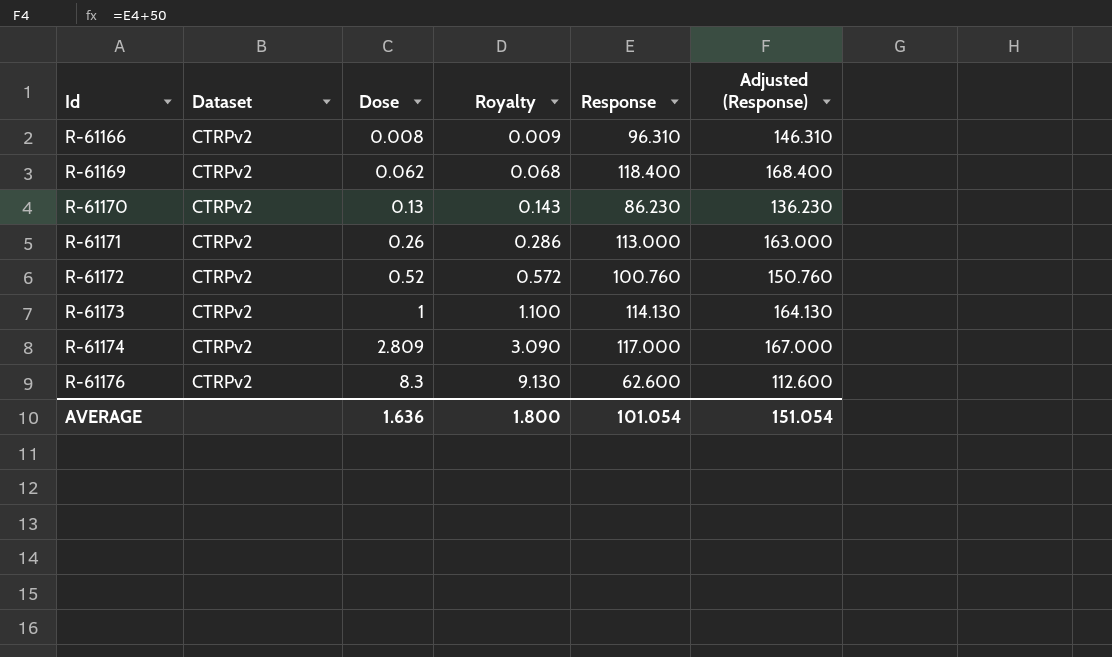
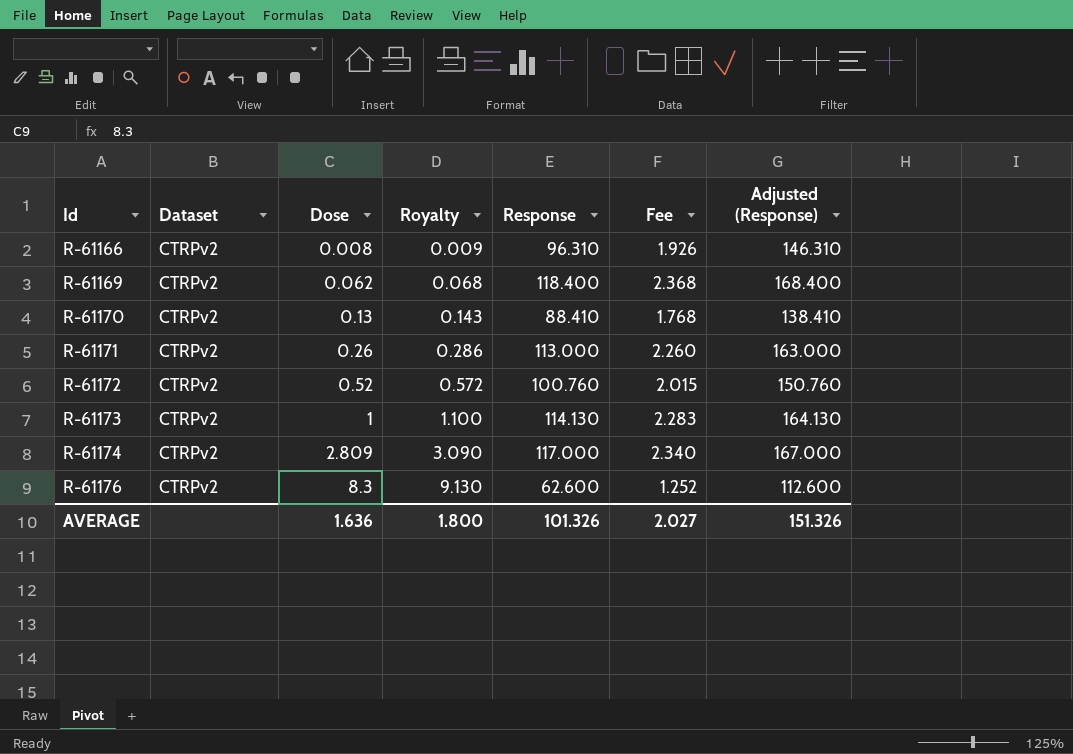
column Fee | formula: none -> [Response] * 0.02
R-61170 | Response: 86.230 -> 88.410
R-61170 | Adjusted (Response): 136.230 -> 138.410
AVERAGE | Response: 101.054 -> 101.326
AVERAGE | Adjusted (Response): 151.054 -> 151.326

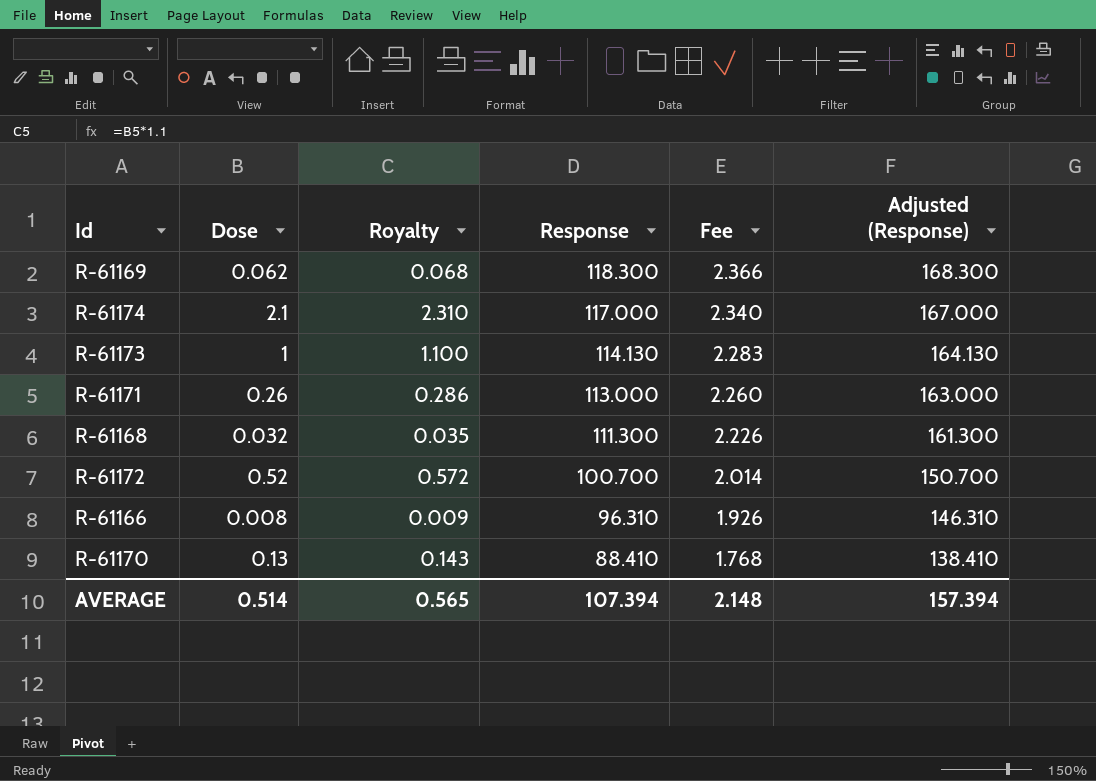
row order: Id ascending -> Response descending
column Dataset | position: 2 -> none
row R-61176: CTRPv2 | 8.3 | 9.130 | 62.600 | 1.252 | 112.600 -> none
R-61169 | Response: 118.400 -> 118.300
R-61169 | Fee: 2.368 -> 2.366
R-61169 | Adjusted (Response): 168.400 -> 168.300
R-61174 | Dose: 2.809 -> 2.1
R-61174 | Royalty: 3.090 -> 2.310
row R-61168: none -> 0.032 | 0.035 | 111.300 | 2.226 | 161.300
R-61172 | Response: 100.760 -> 100.700
R-61172 | Fee: 2.015 -> 2.014
R-61172 | Adjusted (Response): 150.760 -> 150.700
AVERAGE | Dose: 1.636 -> 0.514
AVERAGE | Royalty: 1.800 -> 0.565
AVERAGE | Response: 101.326 -> 107.394
AVERAGE | Fee: 2.027 -> 2.148
AVERAGE | Adjusted (Response): 151.326 -> 157.394

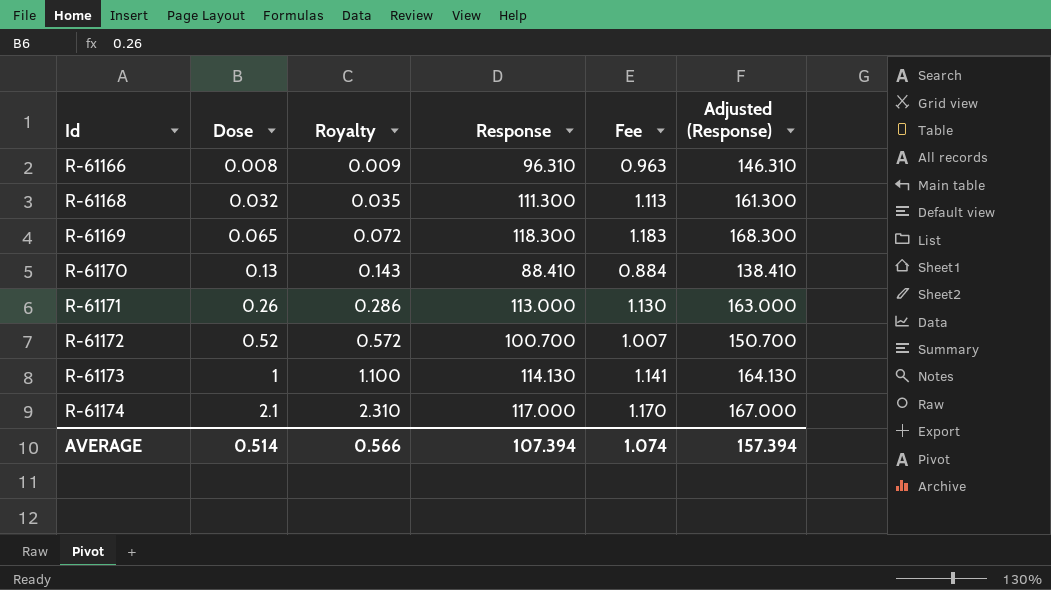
row order: Response descending -> Id ascending
column Fee | formula: [Response] * 0.02 -> [Response] * 0.01
R-61169 | Dose: 0.062 -> 0.065
R-61169 | Royalty: 0.068 -> 0.072
AVERAGE | Royalty: 0.565 -> 0.566
AVERAGE | Fee: 2.148 -> 1.074

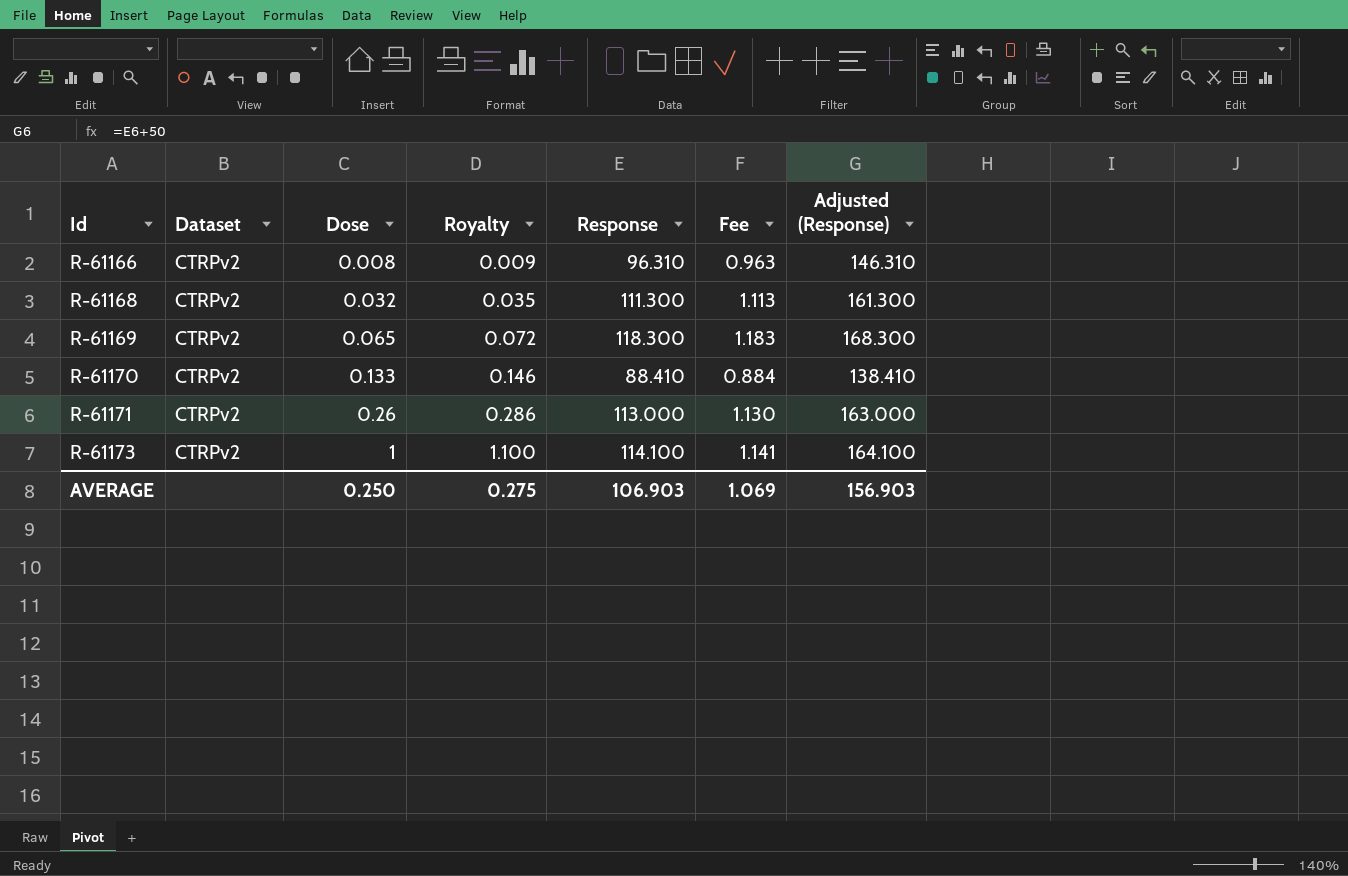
column Dataset | position: none -> 2
row R-61172: 0.52 | 0.572 | 100.700 | 1.007 | 150.700 -> none
row R-61174: 2.1 | 2.310 | 117.000 | 1.170 | 167.000 -> none
R-61170 | Dose: 0.13 -> 0.133
R-61170 | Royalty: 0.143 -> 0.146
R-61173 | Response: 114.130 -> 114.100
R-61173 | Adjusted (Response): 164.130 -> 164.100
AVERAGE | Dose: 0.514 -> 0.250
AVERAGE | Royalty: 0.566 -> 0.275
AVERAGE | Response: 107.394 -> 106.903
AVERAGE | Fee: 1.074 -> 1.069
AVERAGE | Adjusted (Response): 157.394 -> 156.903

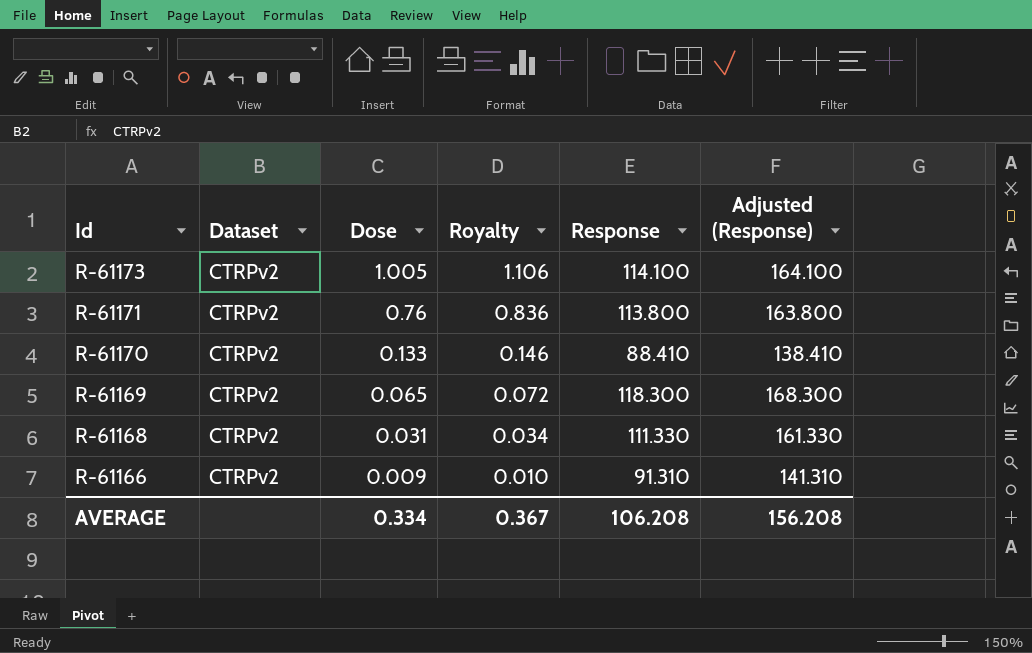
row order: Id ascending -> Id descending
column Fee | formula: [Response] * 0.01 -> none
R-61173 | Dose: 1 -> 1.005
R-61173 | Royalty: 1.100 -> 1.106
R-61171 | Dose: 0.26 -> 0.76
R-61171 | Royalty: 0.286 -> 0.836
R-61171 | Response: 113.000 -> 113.800
R-61171 | Adjusted (Response): 163.000 -> 163.800
R-61168 | Dose: 0.032 -> 0.031
R-61168 | Royalty: 0.035 -> 0.034
R-61168 | Response: 111.300 -> 111.330
R-61168 | Adjusted (Response): 161.300 -> 161.330
R-61166 | Dose: 0.008 -> 0.009
R-61166 | Royalty: 0.009 -> 0.010
R-61166 | Response: 96.310 -> 91.310
R-61166 | Adjusted (Response): 146.310 -> 141.310
AVERAGE | Dose: 0.250 -> 0.334
AVERAGE | Royalty: 0.275 -> 0.367
AVERAGE | Response: 106.903 -> 106.208
AVERAGE | Adjusted (Response): 156.903 -> 156.208

